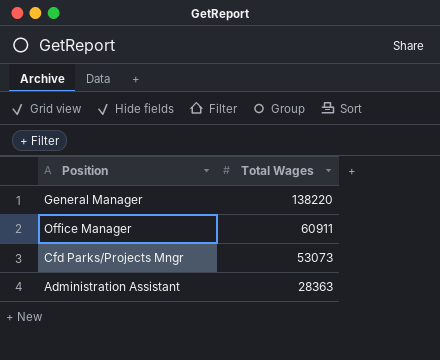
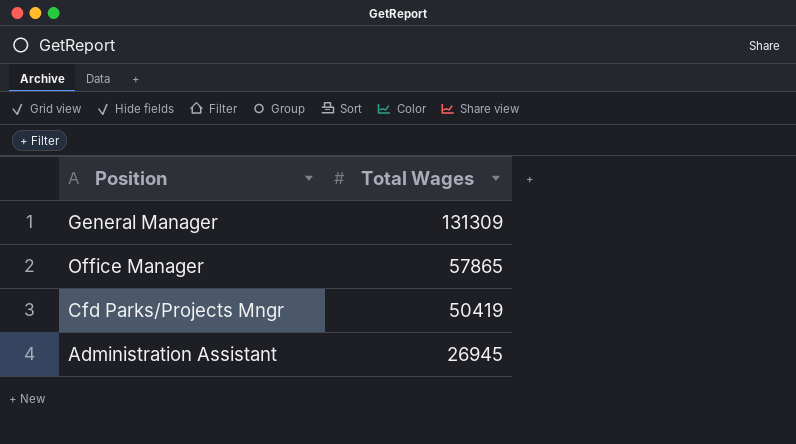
General Manager | Total Wages: 138220 -> 131309
Office Manager | Total Wages: 60911 -> 57865
Cfd Parks/Projects Mngr | Total Wages: 53073 -> 50419
Administration Assistant | Total Wages: 28363 -> 26945

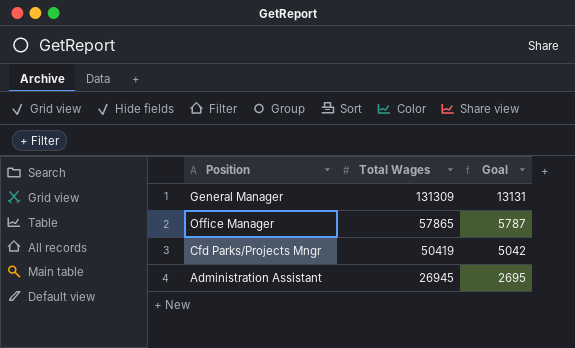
column Goal | formula: none -> [Total Wages] * 0.1

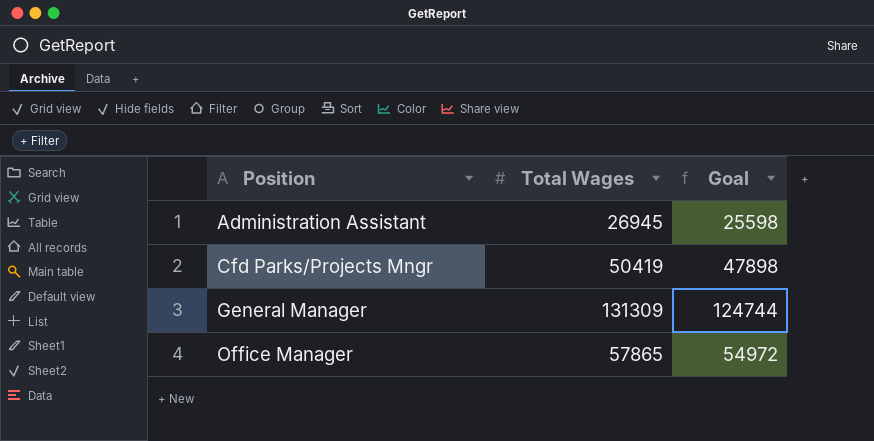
row order: Total Wages descending -> Position ascending
column Goal | formula: [Total Wages] * 0.1 -> [Total Wages] * 0.95

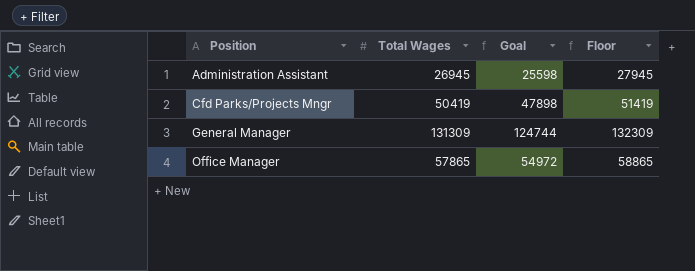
column Floor | formula: none -> [Total Wages] + 1000

